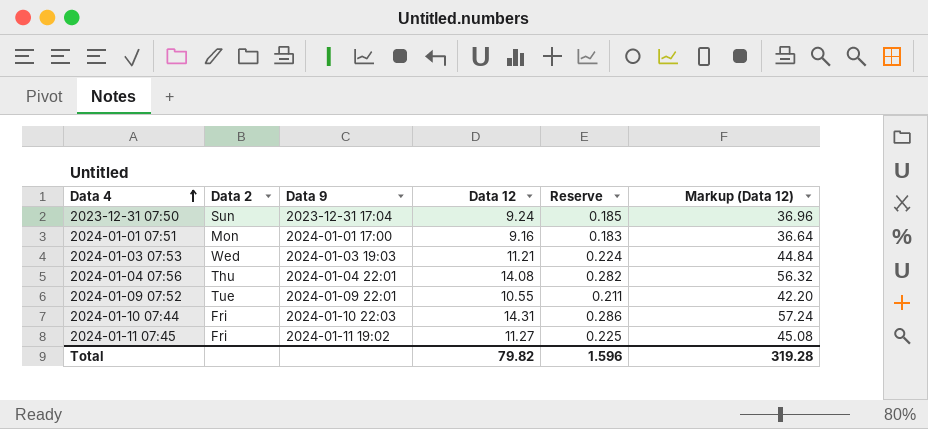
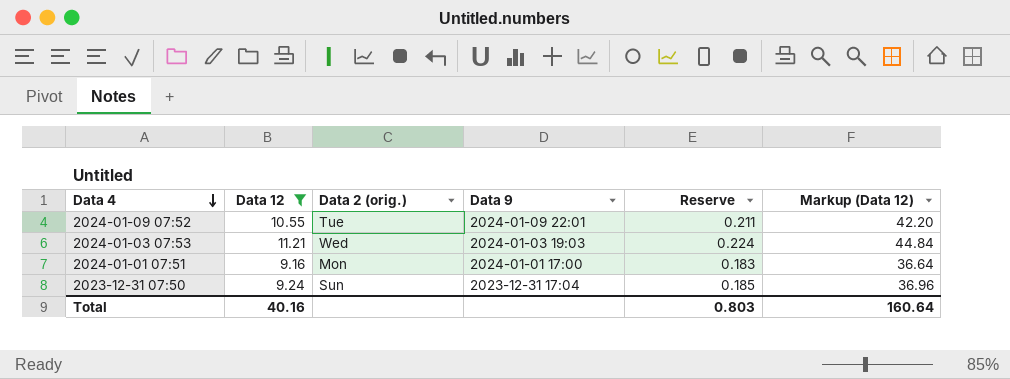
filter: none -> Data 12 <= 11.21
row order: Data 4 ascending -> Data 4 descending
column Data 12 | position: 4 -> 2
column name: Data 2 -> Data 2 (orig.)
Total | Data 12: 79.82 -> 40.16
Total | Reserve: 1.596 -> 0.803
Total | Markup (Data 12): 319.28 -> 160.64

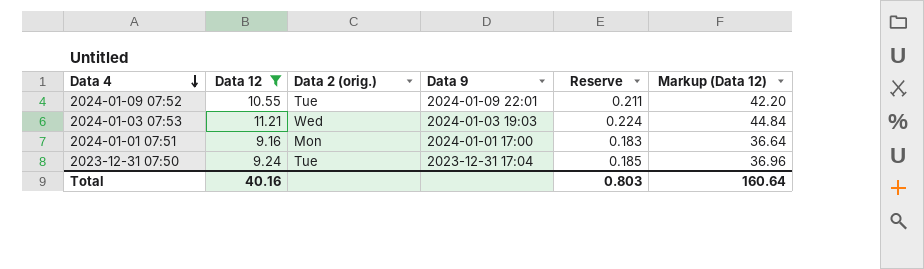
2023-12-31 07:50 | Data 2 (orig.): Sun -> Tue

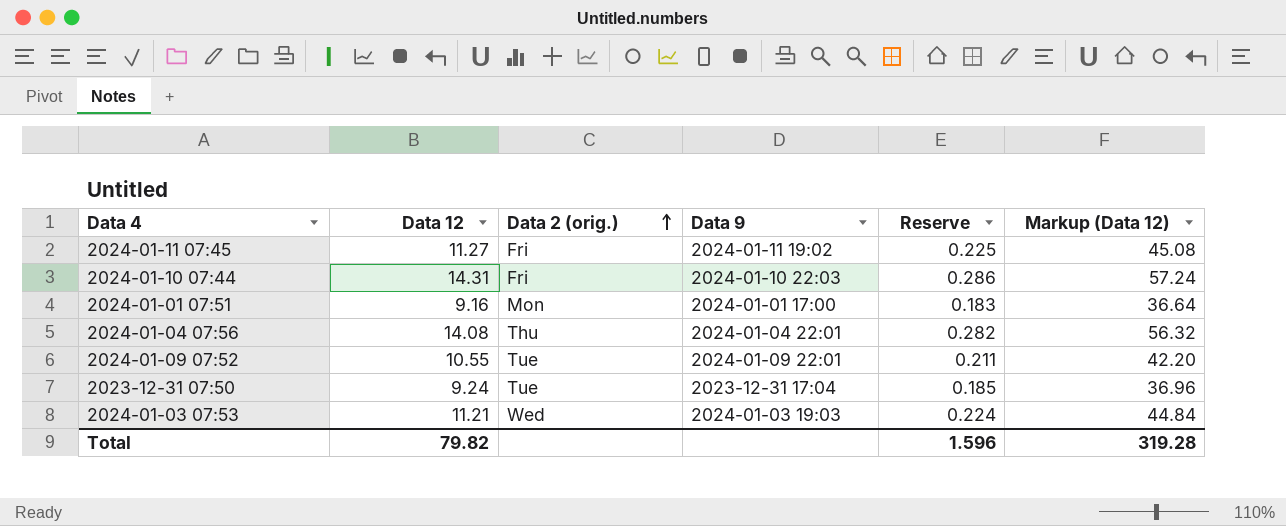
filter: Data 12 <= 11.21 -> none
row order: Data 4 descending -> Data 2 (orig.) ascending
Total | Data 12: 40.16 -> 79.82
Total | Reserve: 0.803 -> 1.596
Total | Markup (Data 12): 160.64 -> 319.28

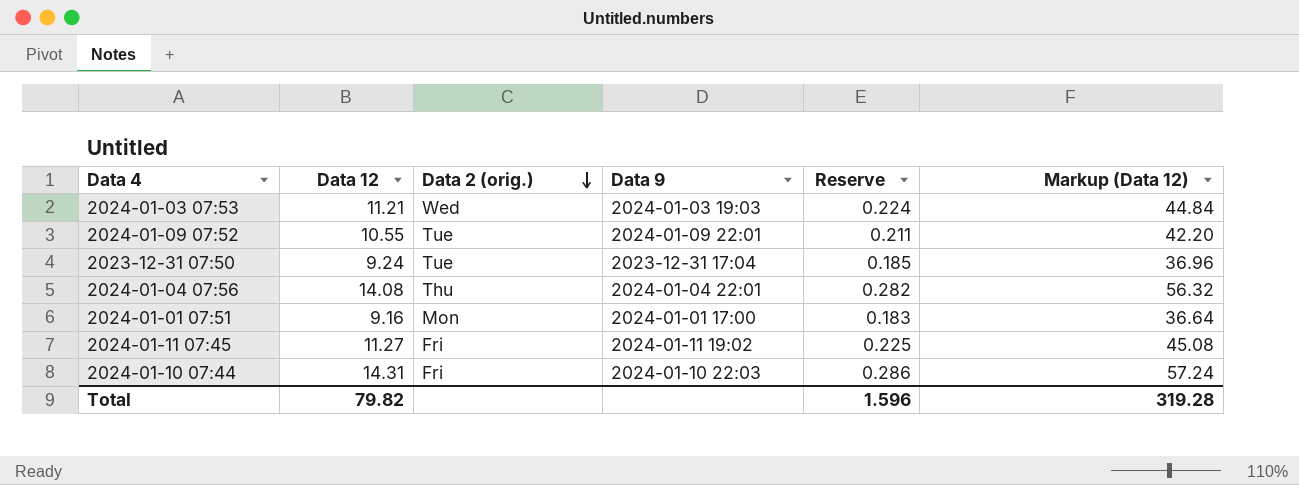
row order: Data 2 (orig.) ascending -> Data 2 (orig.) descending

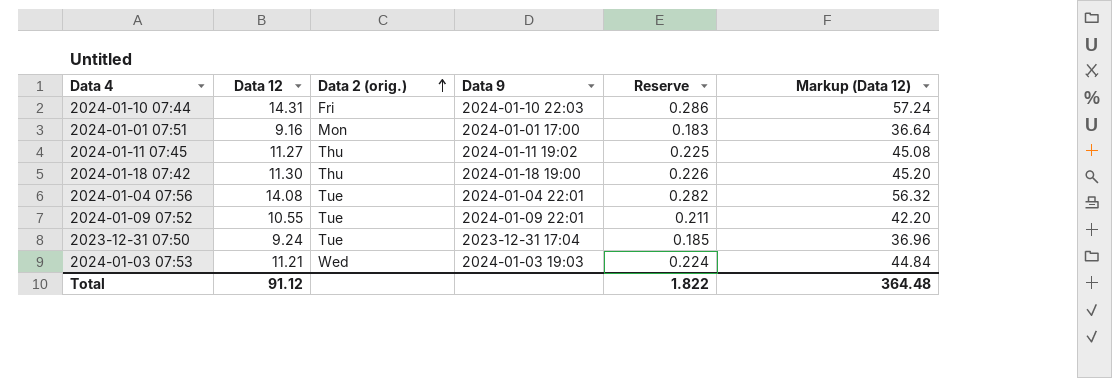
row order: Data 2 (orig.) descending -> Data 2 (orig.) ascending
2024-01-11 07:45 | Data 2 (orig.): Fri -> Thu
row 2024-01-18 07:42: none -> 11.30 | Thu | 2024-01-18 19:00 | 0.226 | 45.20
2024-01-04 07:56 | Data 2 (orig.): Thu -> Tue
Total | Data 12: 79.82 -> 91.12
Total | Reserve: 1.596 -> 1.822
Total | Markup (Data 12): 319.28 -> 364.48

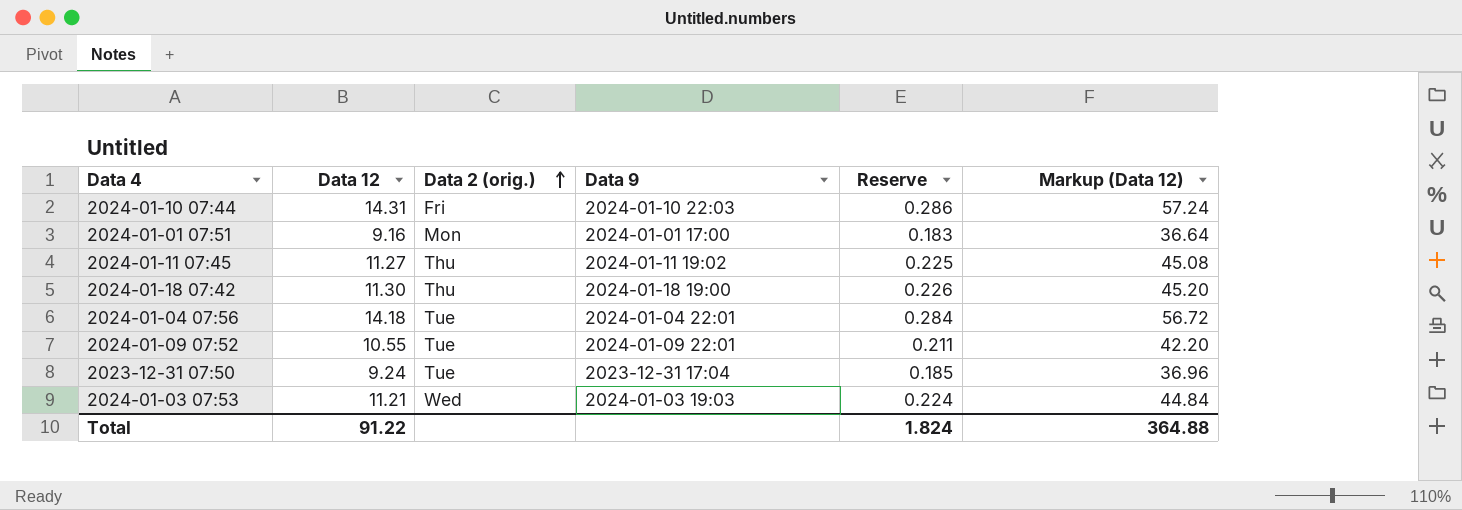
2024-01-04 07:56 | Data 12: 14.08 -> 14.18
2024-01-04 07:56 | Reserve: 0.282 -> 0.284
2024-01-04 07:56 | Markup (Data 12): 56.32 -> 56.72
Total | Data 12: 91.12 -> 91.22
Total | Reserve: 1.822 -> 1.824
Total | Markup (Data 12): 364.48 -> 364.88

